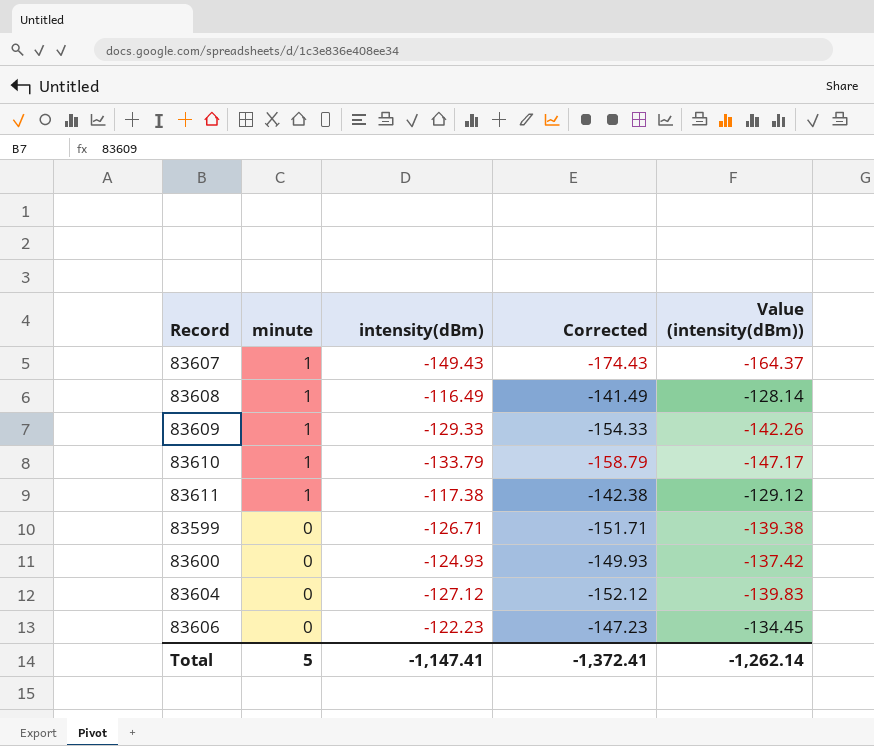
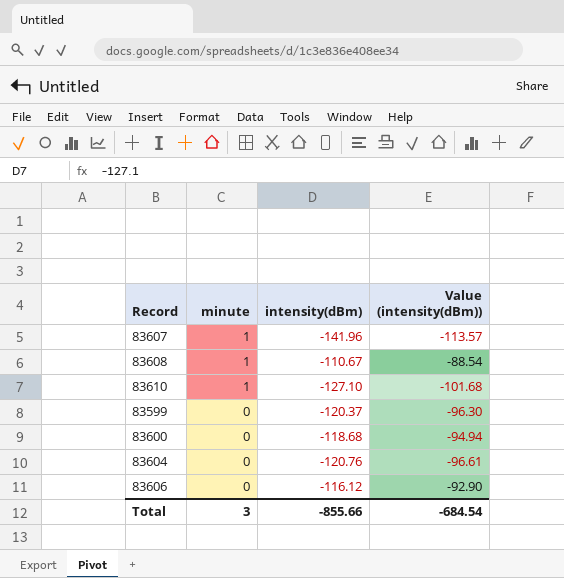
column Corrected | formula: [intensity(dBm)] - 25 -> none
column Value (intensity(dBm)) | formula: [intensity(dBm)] * 1.1 -> [intensity(dBm)] * 0.8
row 83609: 1 | -129.33 | -154.33 | -142.26 -> none
row 83611: 1 | -117.38 | -142.38 | -129.12 -> none
83607 | intensity(dBm): -149.43 -> -141.96
83608 | intensity(dBm): -116.49 -> -110.67
83610 | intensity(dBm): -133.79 -> -127.10
83599 | intensity(dBm): -126.71 -> -120.37
83600 | intensity(dBm): -124.93 -> -118.68
83604 | intensity(dBm): -127.12 -> -120.76
83606 | intensity(dBm): -122.23 -> -116.12
Total | minute: 5 -> 3
Total | intensity(dBm): -1,147.41 -> -855.66
Total | Value (intensity(dBm)): -1,262.14 -> -684.54

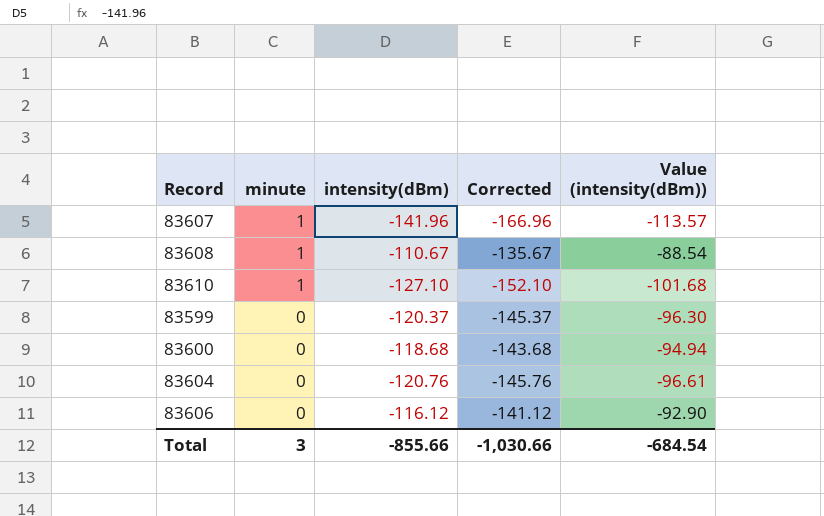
column Corrected | formula: none -> [intensity(dBm)] - 25

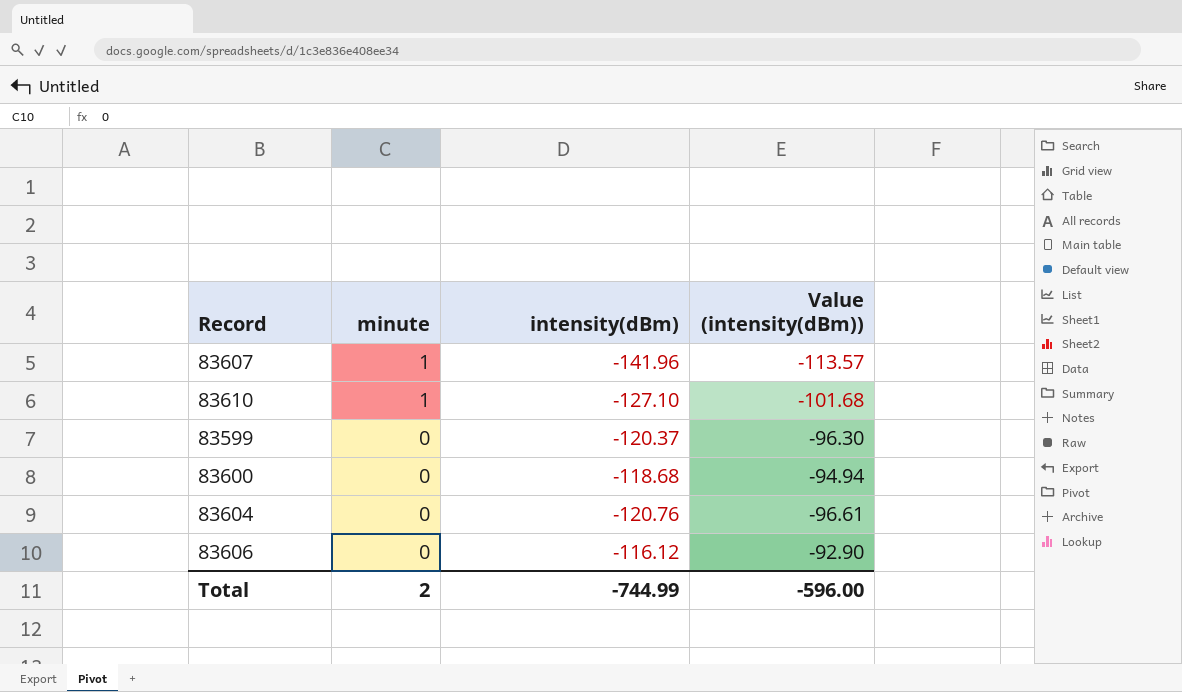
column Corrected | formula: [intensity(dBm)] - 25 -> none
row 83608: 1 | -110.67 | -135.67 | -88.54 -> none
Total | minute: 3 -> 2
Total | intensity(dBm): -855.66 -> -744.99
Total | Value (intensity(dBm)): -684.54 -> -596.00

